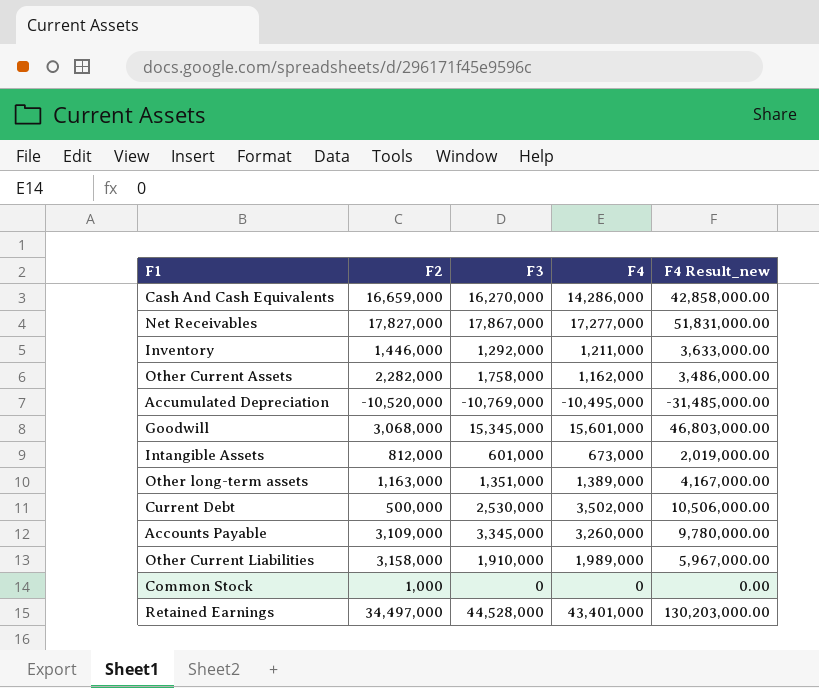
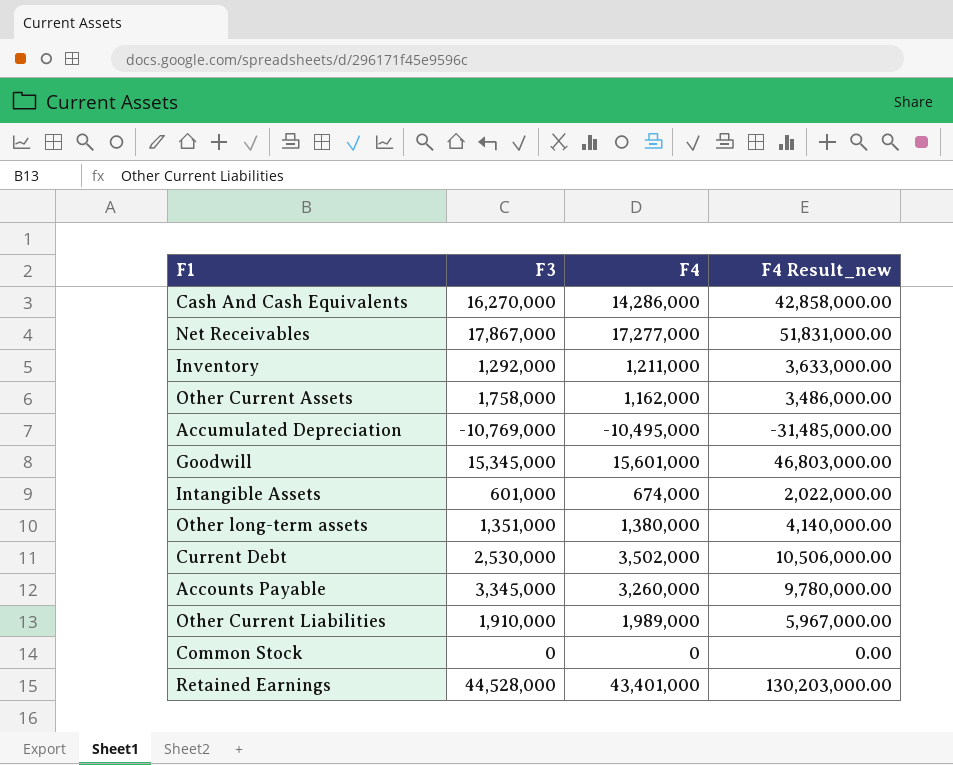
column F2 | position: 2 -> none
Intangible Assets | F4: 673,000 -> 674,000
Intangible Assets | F4 Result_new: 2,019,000.00 -> 2,022,000.00
Other long-term assets | F4: 1,389,000 -> 1,380,000
Other long-term assets | F4 Result_new: 4,167,000.00 -> 4,140,000.00

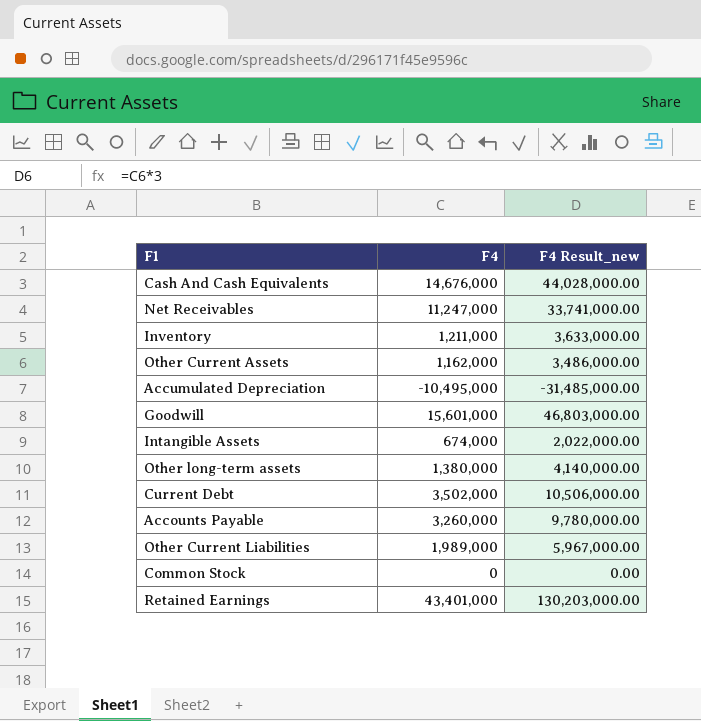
column F3 | position: 2 -> none
Cash And Cash Equivalents | F4: 14,286,000 -> 14,676,000
Cash And Cash Equivalents | F4 Result_new: 42,858,000.00 -> 44,028,000.00
Net Receivables | F4: 17,277,000 -> 11,247,000
Net Receivables | F4 Result_new: 51,831,000.00 -> 33,741,000.00

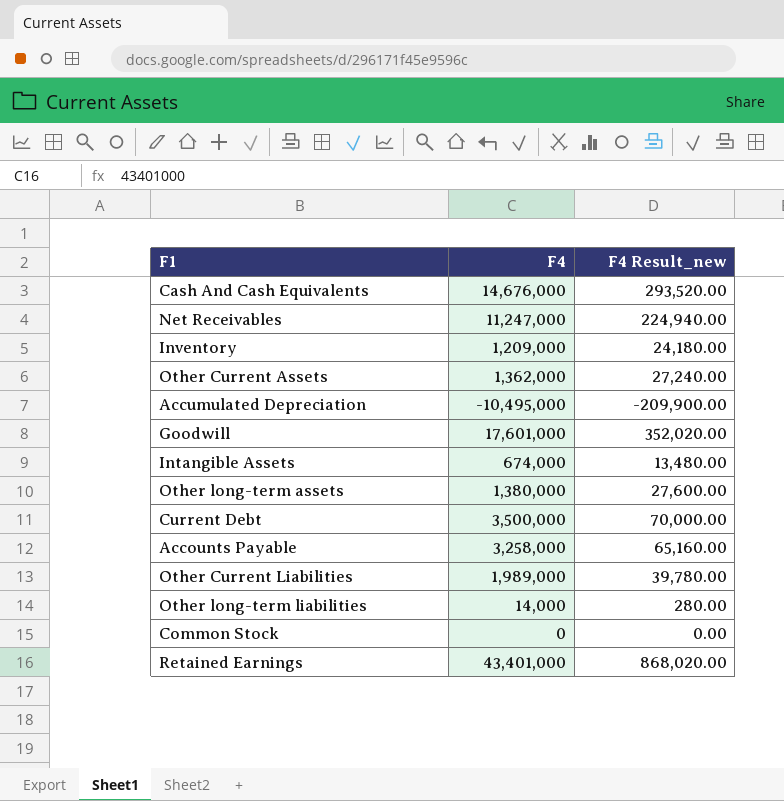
column F4 Result_new | formula: [F4] * 3 -> [F4] * 0.02
Inventory | F4: 1,211,000 -> 1,209,000
Other Current Assets | F4: 1,162,000 -> 1,362,000
Goodwill | F4: 15,601,000 -> 17,601,000
Current Debt | F4: 3,502,000 -> 3,500,000
Accounts Payable | F4: 3,260,000 -> 3,258,000
row Other long-term liabilities: none -> 14,000 | 280.00

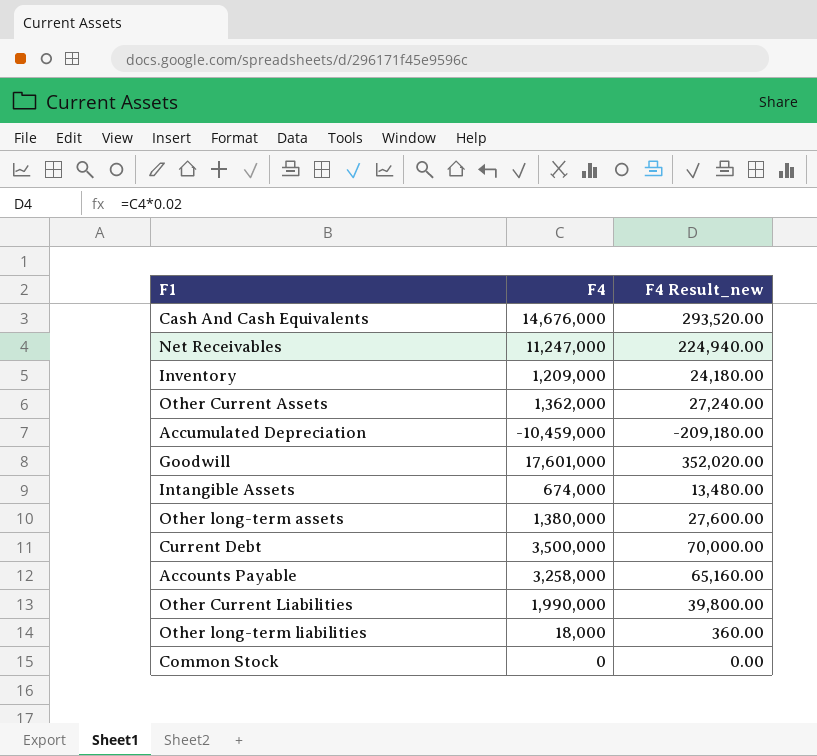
row Retained Earnings: 43,401,000 | 868,020.00 -> none
Accumulated Depreciation | F4: -10,495,000 -> -10,459,000
Accumulated Depreciation | F4 Result_new: -209,900.00 -> -209,180.00
Other Current Liabilities | F4: 1,989,000 -> 1,990,000
Other Current Liabilities | F4 Result_new: 39,780.00 -> 39,800.00
Other long-term liabilities | F4: 14,000 -> 18,000
Other long-term liabilities | F4 Result_new: 280.00 -> 360.00

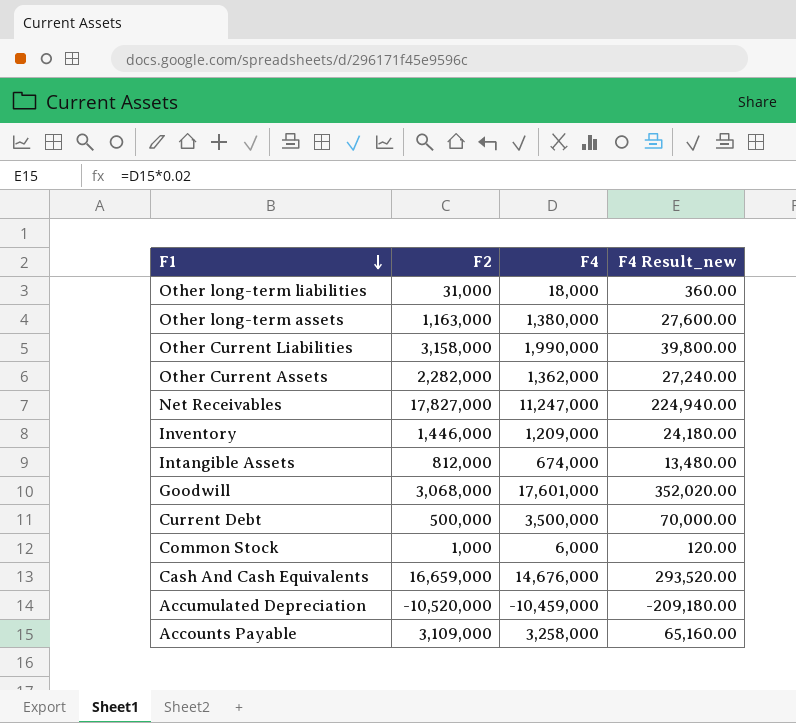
row order: none -> F1 descending
column F2 | position: none -> 2
Common Stock | F4: 0 -> 6,000
Common Stock | F4 Result_new: 0.00 -> 120.00

